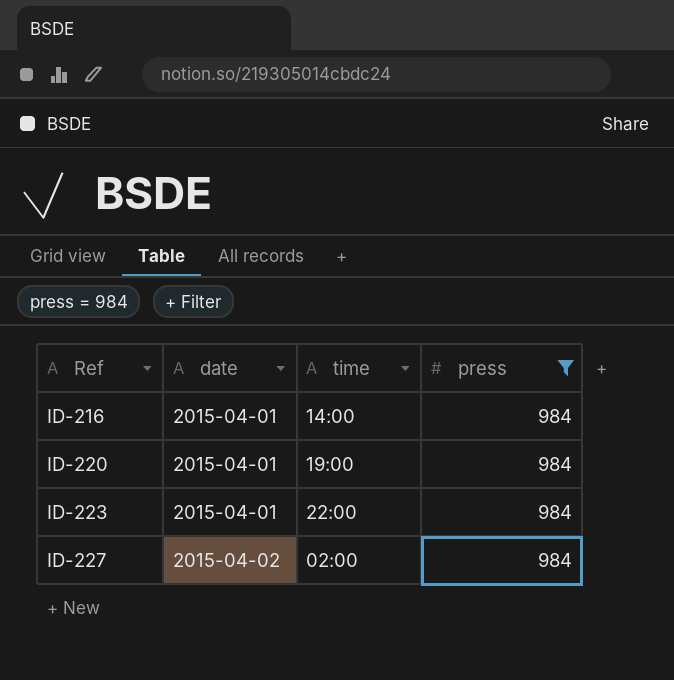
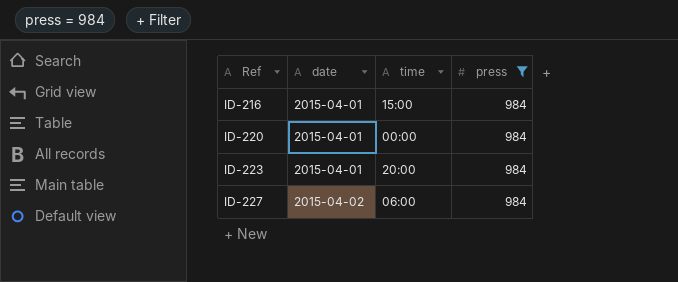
ID-216 | time: 14:00 -> 15:00
ID-220 | time: 19:00 -> 00:00
ID-223 | time: 22:00 -> 20:00
ID-227 | time: 02:00 -> 06:00

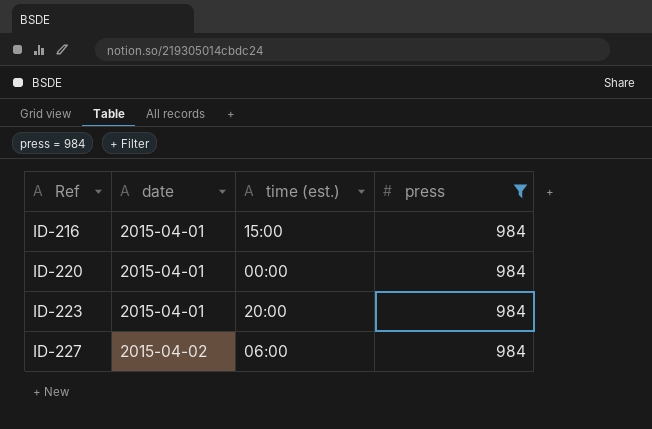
column name: time -> time (est.)

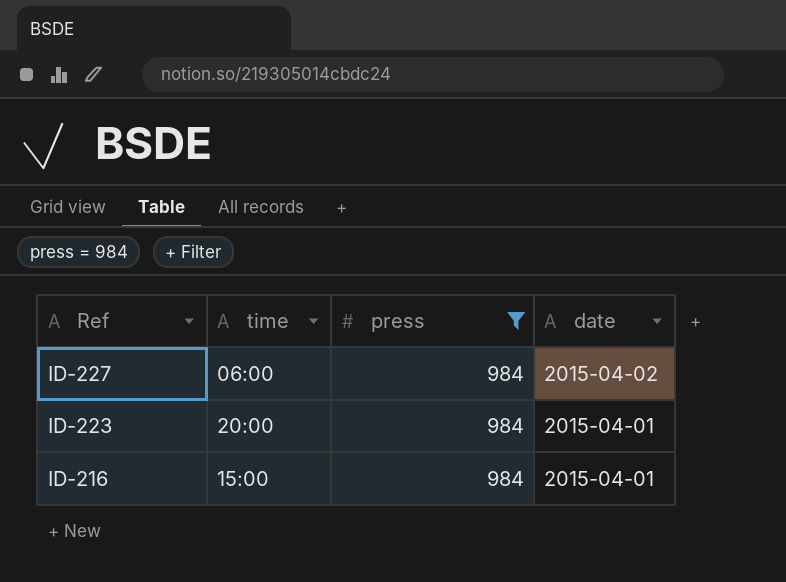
row order: Ref ascending -> Ref descending
column name: time (est.) -> time
column date | position: 2 -> 4
row ID-220: 2015-04-01 | 00:00 | 984 -> none

